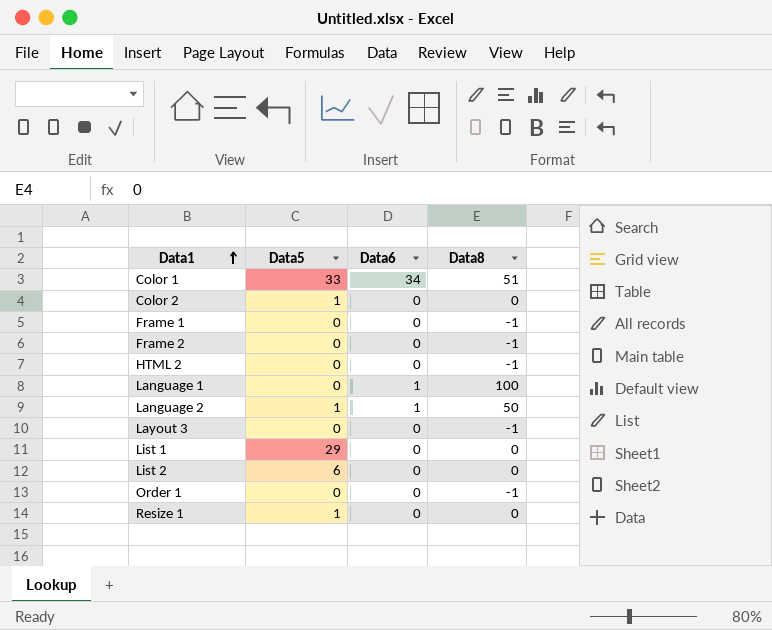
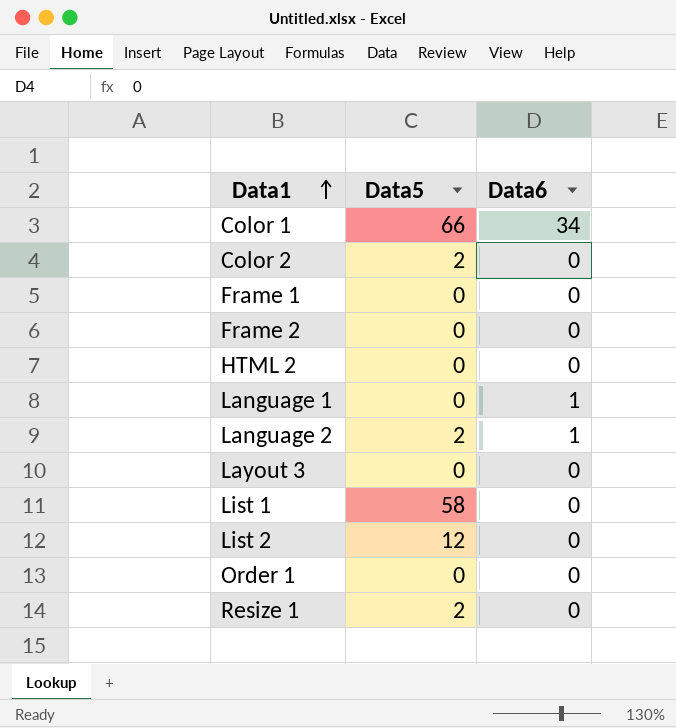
column Data8 | position: 4 -> none
Color 1 | Data5: 33 -> 66
Color 2 | Data5: 1 -> 2
Language 2 | Data5: 1 -> 2
List 1 | Data5: 29 -> 58
List 2 | Data5: 6 -> 12
Resize 1 | Data5: 1 -> 2

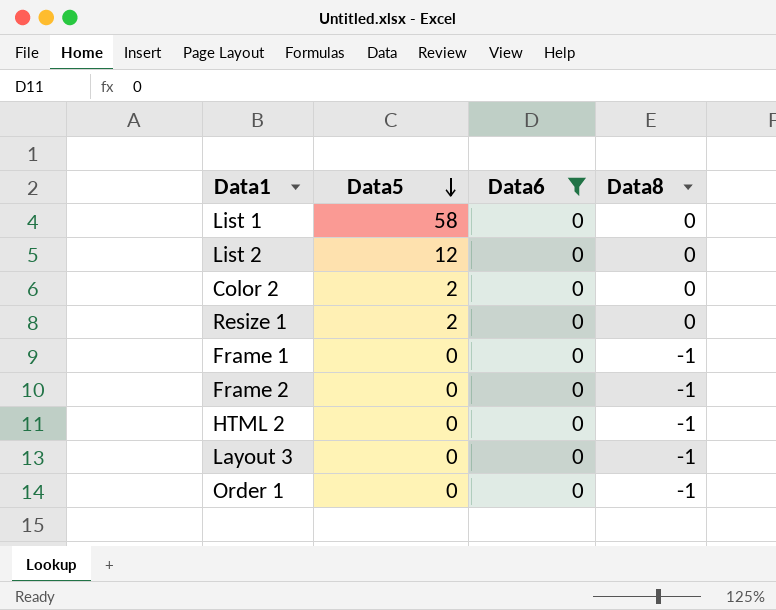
filter: none -> Data6 = 0
row order: Data1 ascending -> Data5 descending
column Data8 | position: none -> 4

